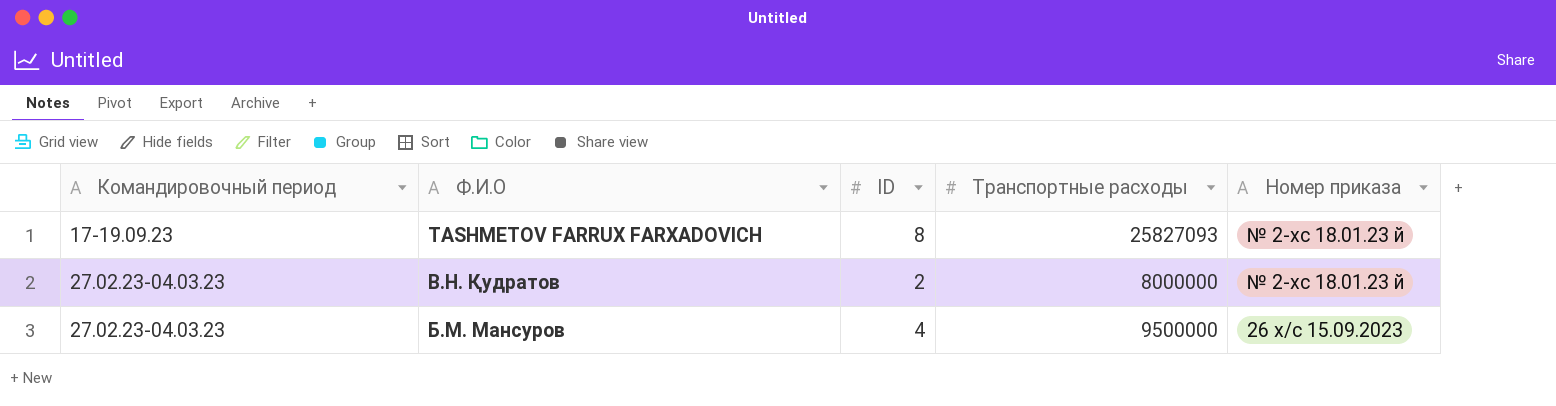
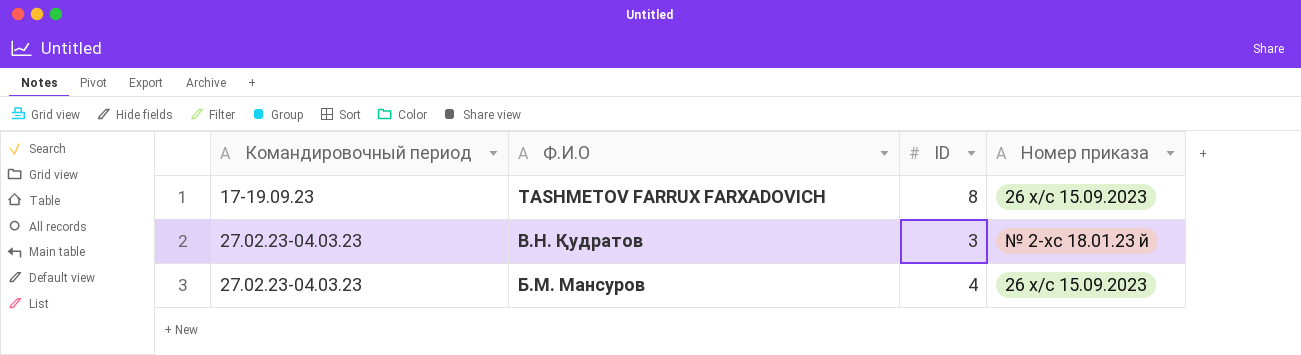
column Транспортные расходы | position: 4 -> none
TASHMETOV FARRUX FARXADOVICH | Номер приказа: № 2-хс 18.01.23 й -> 26 х/с 15.09.2023
В.Н. Қудратов | ID: 2 -> 3

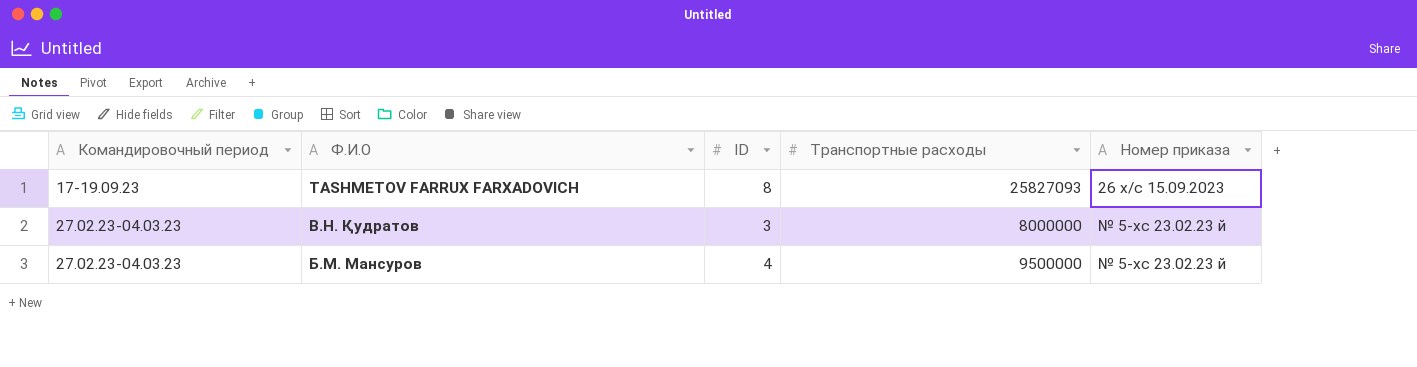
column Транспортные расходы | position: none -> 4
В.Н. Қудратов | Номер приказа: № 2-хс 18.01.23 й -> № 5-хс 23.02.23 й
Б.М. Мансуров | Номер приказа: 26 х/с 15.09.2023 -> № 5-хс 23.02.23 й

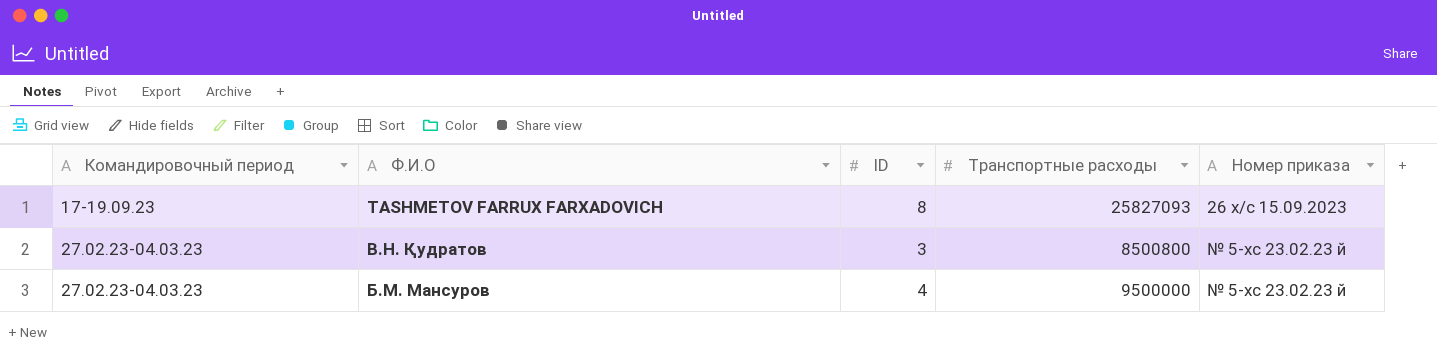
В.Н. Қудратов | Транспортные расходы: 8000000 -> 8500800

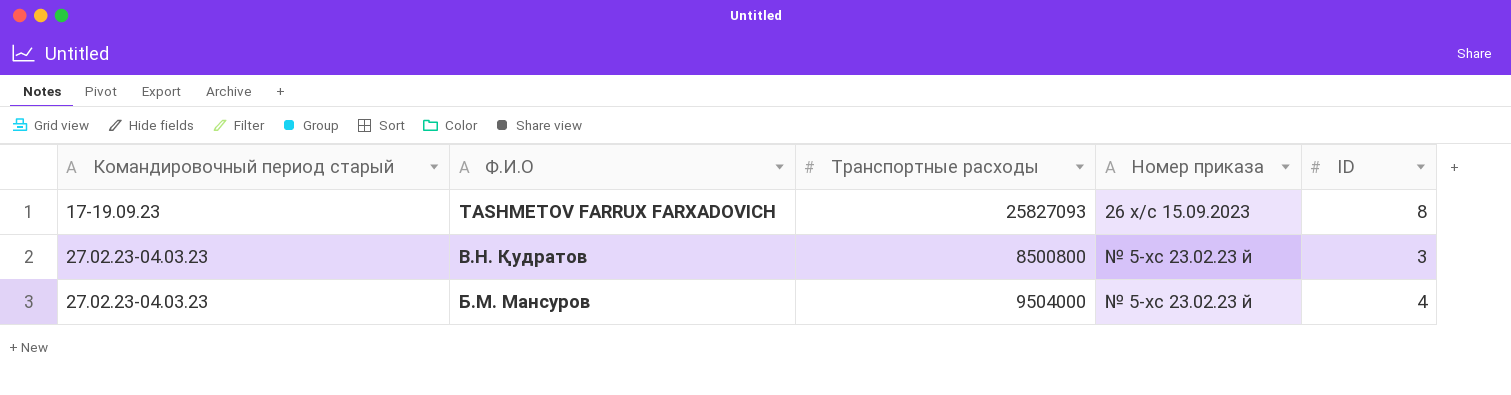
column name: Командировочный период -> Командировочный период старый
column ID | position: 3 -> 5
Б.М. Мансуров | Транспортные расходы: 9500000 -> 9504000

